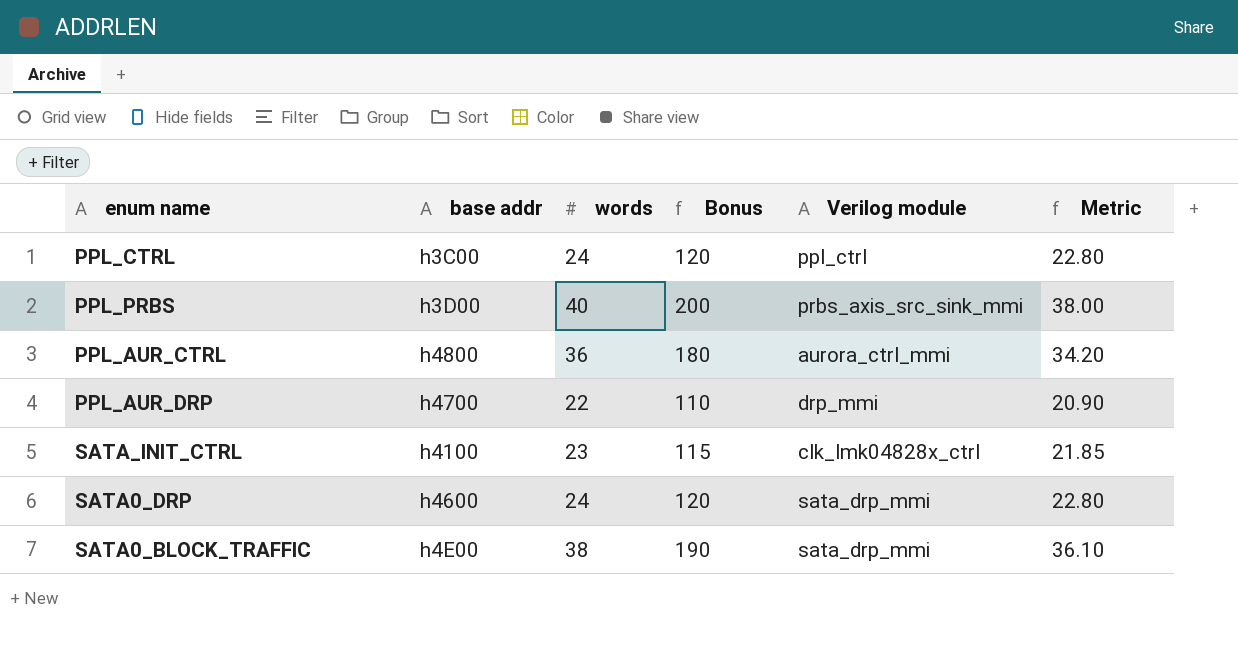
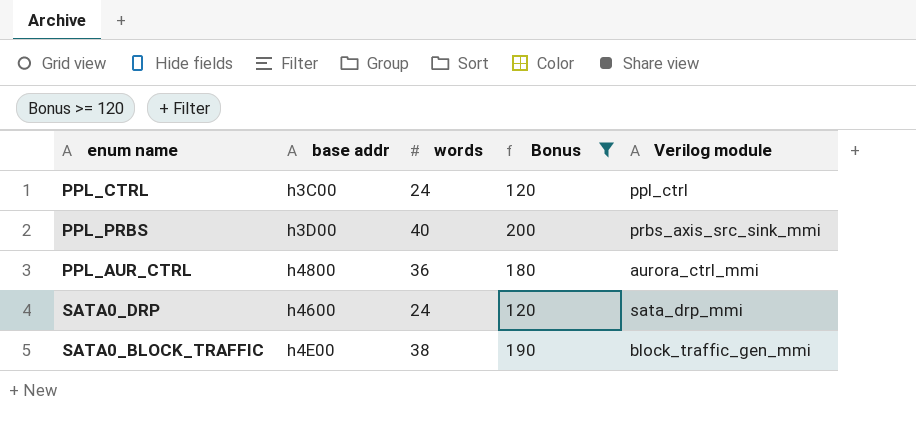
filter: none -> Bonus >= 120
column Metric | formula: [words] * 0.95 -> none
SATA0_BLOCK_TRAFFIC | Verilog module: sata_drp_mmi -> block_traffic_gen_mmi

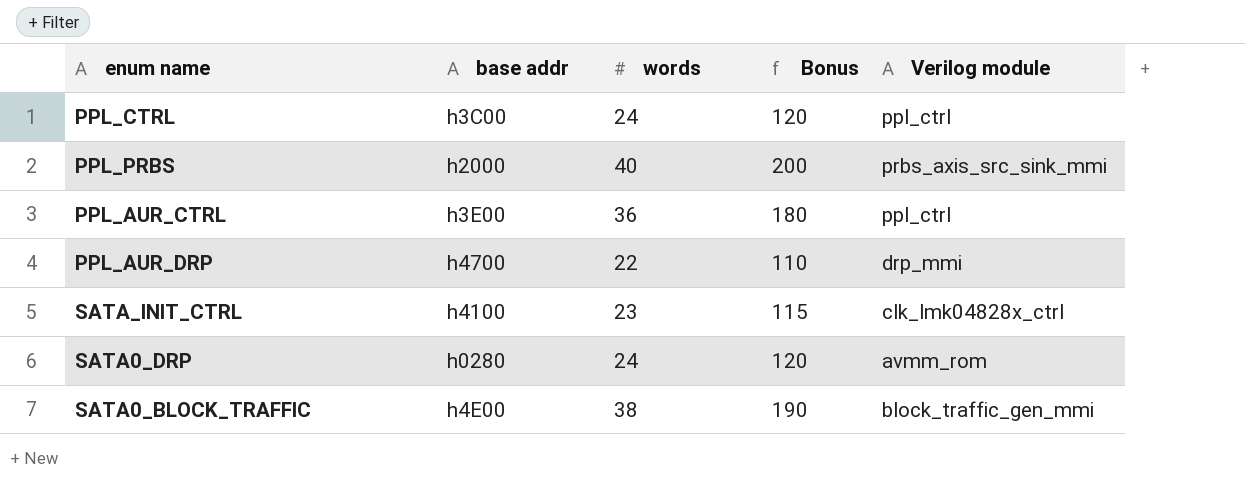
filter: Bonus >= 120 -> none
PPL_PRBS | base addr: h3D00 -> h2000
PPL_AUR_CTRL | base addr: h4800 -> h3E00
PPL_AUR_CTRL | Verilog module: aurora_ctrl_mmi -> ppl_ctrl
SATA0_DRP | base addr: h4600 -> h0280
SATA0_DRP | Verilog module: sata_drp_mmi -> avmm_rom

